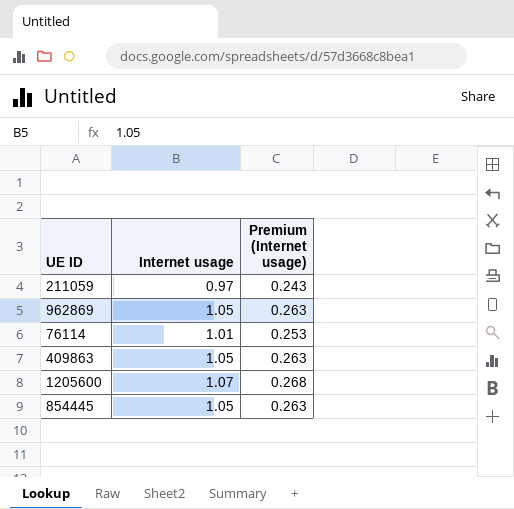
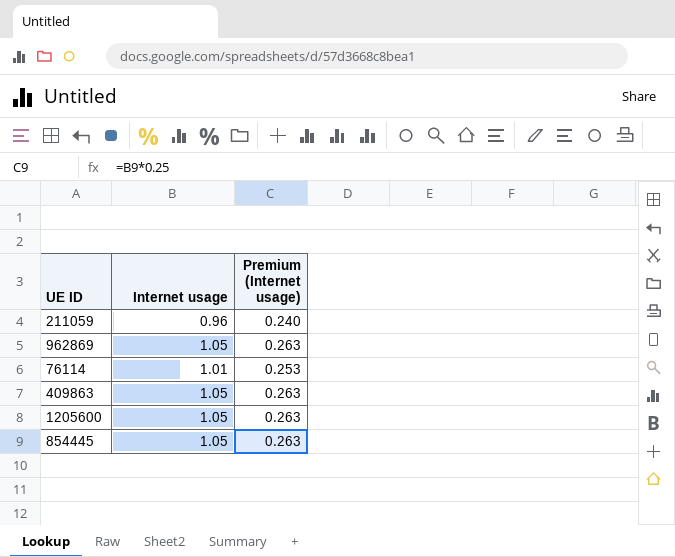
211059 | Internet usage: 0.97 -> 0.96
211059 | Premium (Internet usage): 0.243 -> 0.240
1205600 | Internet usage: 1.07 -> 1.05
1205600 | Premium (Internet usage): 0.268 -> 0.263

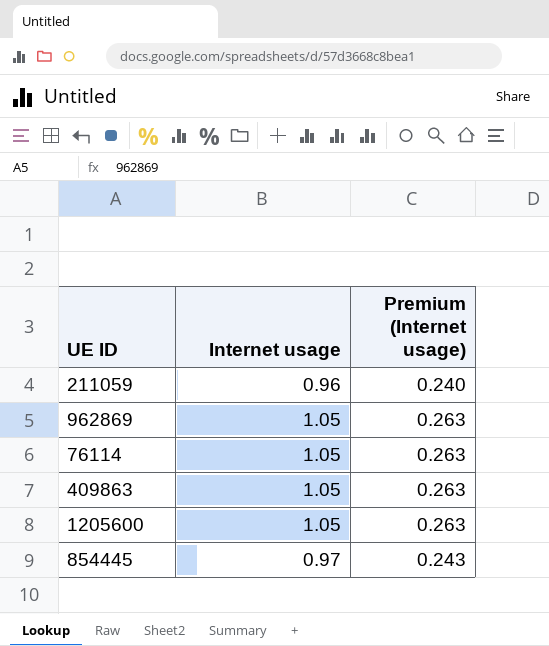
76114 | Internet usage: 1.01 -> 1.05
76114 | Premium (Internet usage): 0.253 -> 0.263
854445 | Internet usage: 1.05 -> 0.97
854445 | Premium (Internet usage): 0.263 -> 0.243

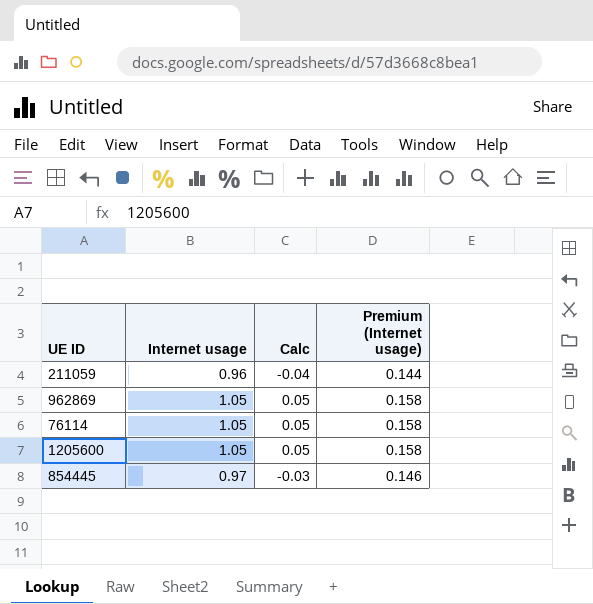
column Calc | formula: none -> [Internet usage] - 1
column Premium (Internet usage) | formula: [Internet usage] * 0.25 -> [Internet usage] * 0.15
row 409863: 1.05 | 0.263 -> none

